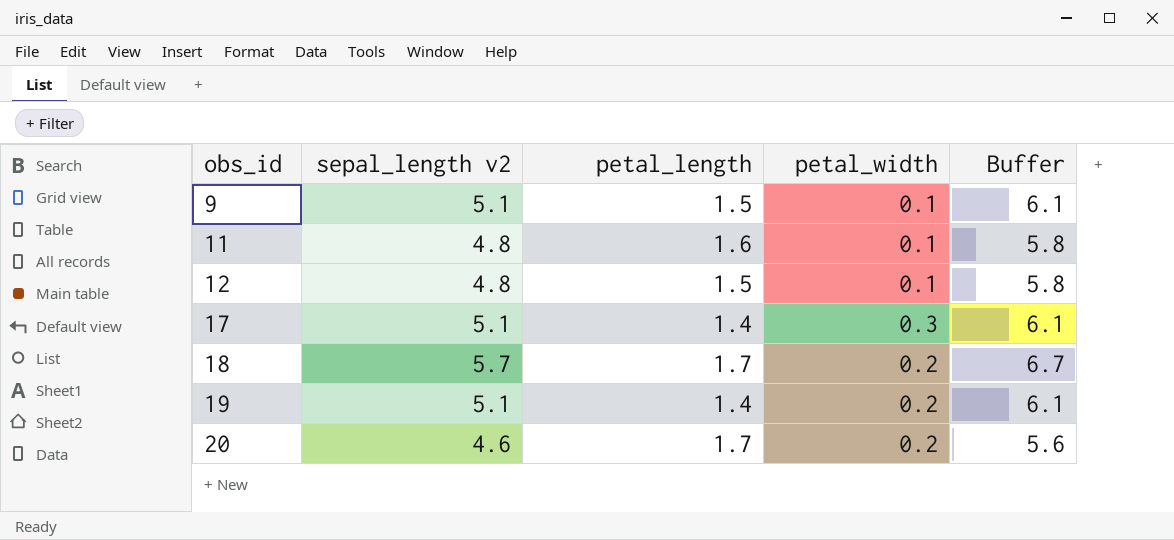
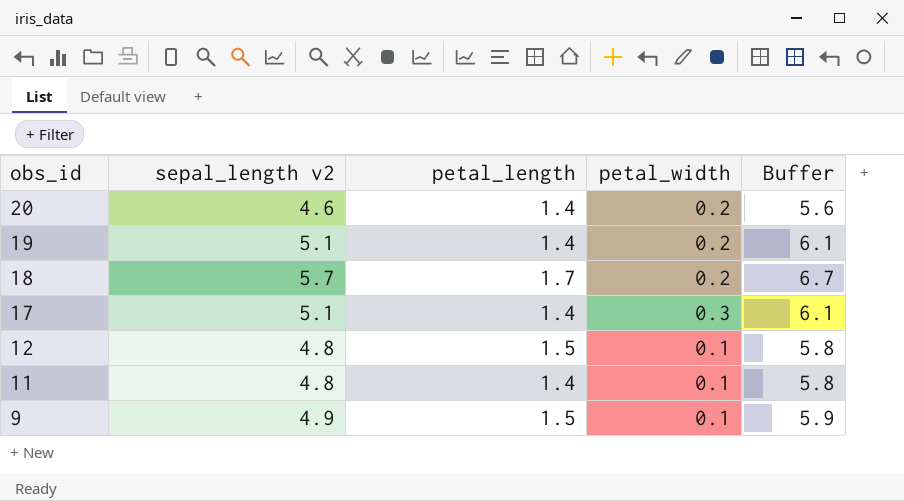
row order: obs_id ascending -> obs_id descending
20 | petal_length: 1.7 -> 1.4
11 | petal_length: 1.6 -> 1.4
9 | sepal_length v2: 5.1 -> 4.9
9 | Buffer: 6.1 -> 5.9

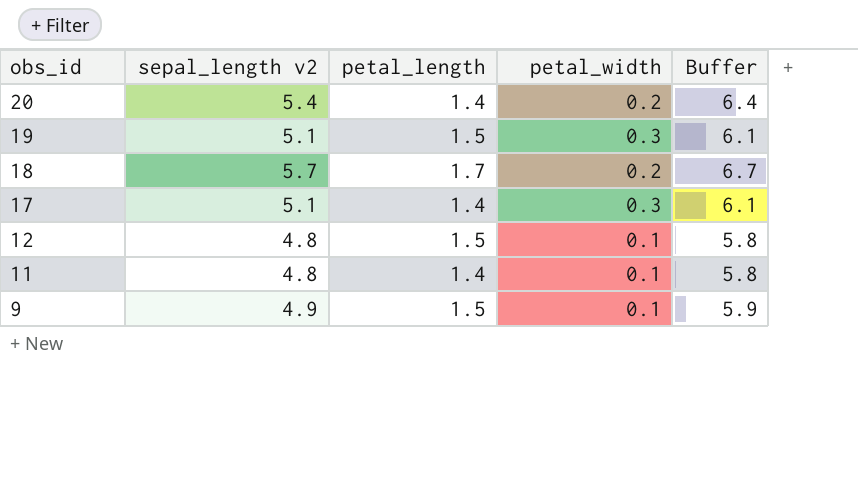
20 | sepal_length v2: 4.6 -> 5.4
20 | Buffer: 5.6 -> 6.4
19 | petal_length: 1.4 -> 1.5
19 | petal_width: 0.2 -> 0.3

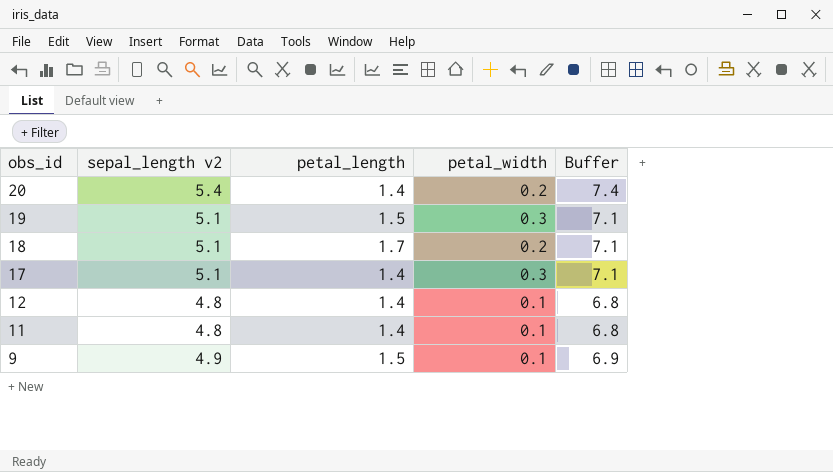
column Buffer | formula: [sepal_length v2] + 1 -> [sepal_length v2] + 2
18 | sepal_length v2: 5.7 -> 5.1
12 | petal_length: 1.5 -> 1.4

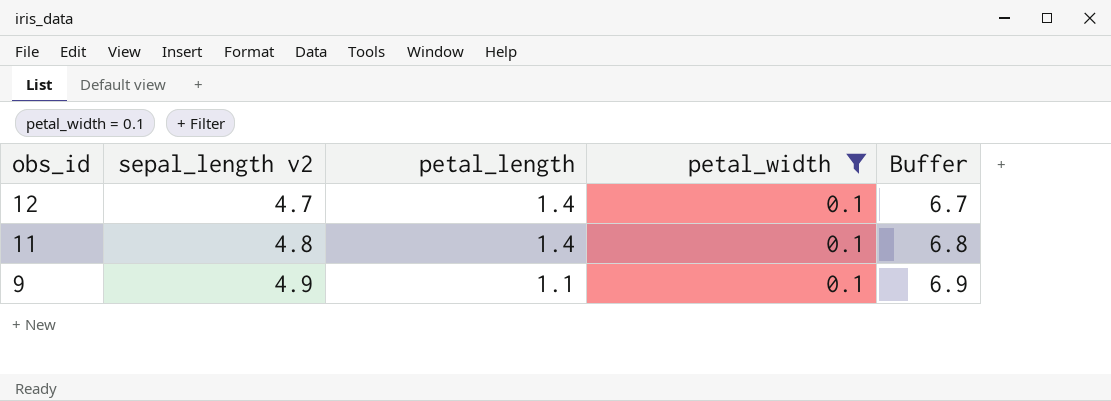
filter: none -> petal_width = 0.1
12 | sepal_length v2: 4.8 -> 4.7
12 | Buffer: 6.8 -> 6.7
9 | petal_length: 1.5 -> 1.1

